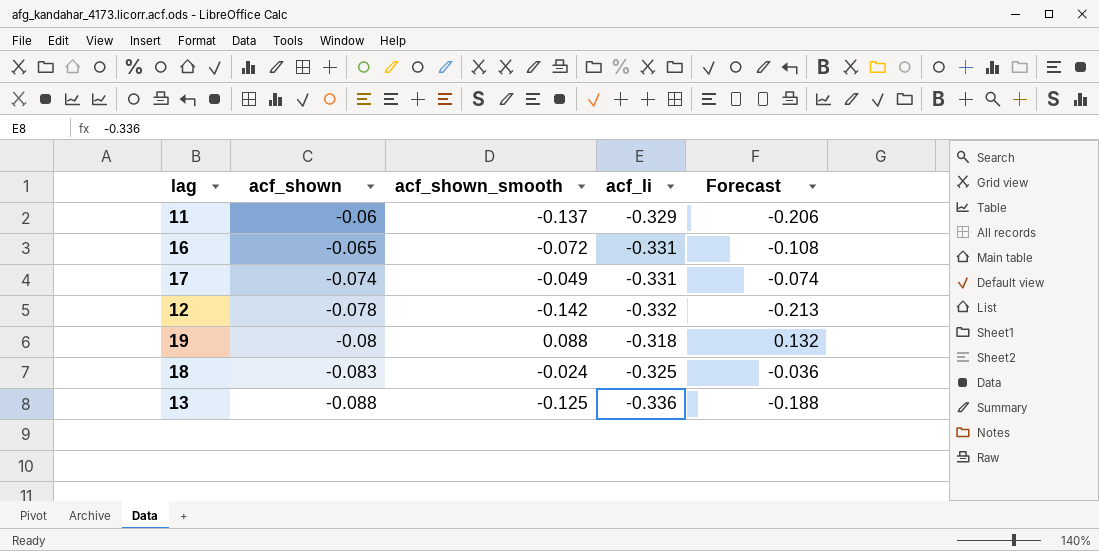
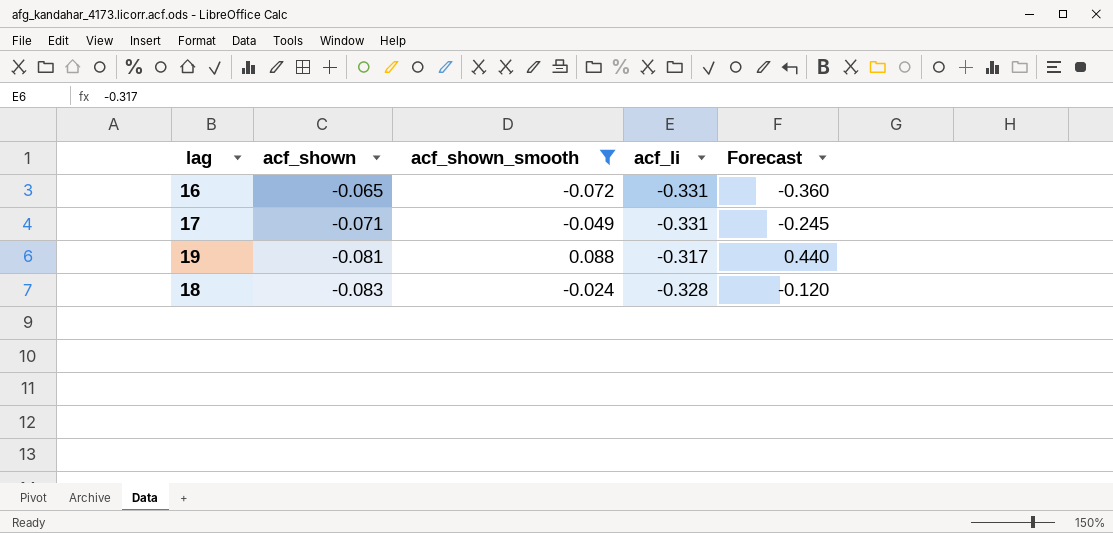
filter: none -> acf_shown_smooth >= -0.072
column Forecast | formula: [acf_shown_smooth] * 1.5 -> [acf_shown_smooth] * 5
17 | acf_shown: -0.074 -> -0.071
19 | acf_shown: -0.08 -> -0.081
19 | acf_li: -0.318 -> -0.317
18 | acf_li: -0.325 -> -0.328

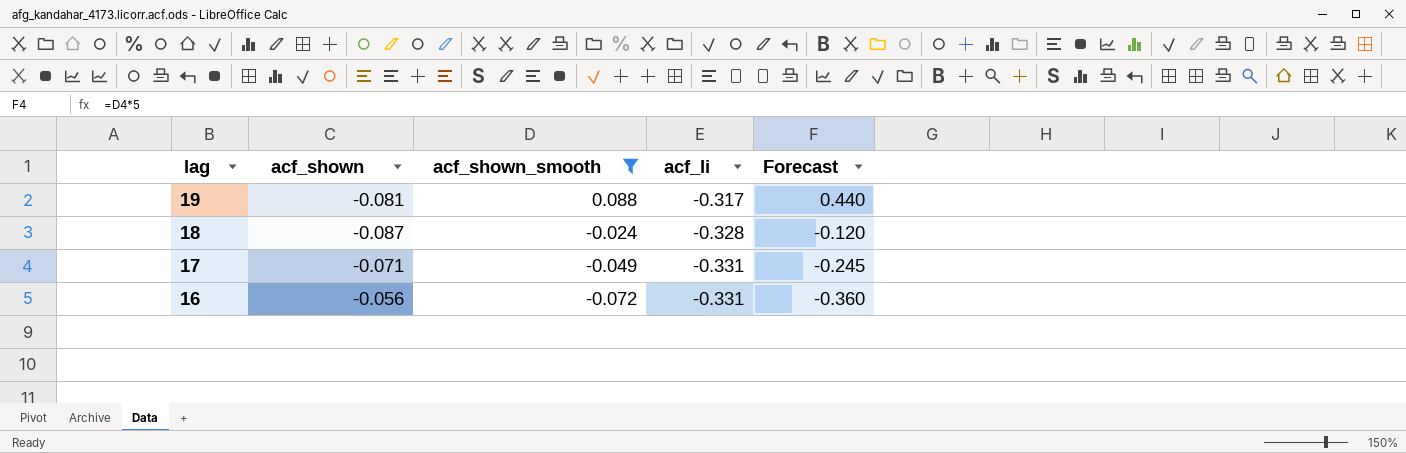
row order: acf_shown descending -> lag descending
18 | acf_shown: -0.083 -> -0.087
16 | acf_shown: -0.065 -> -0.056

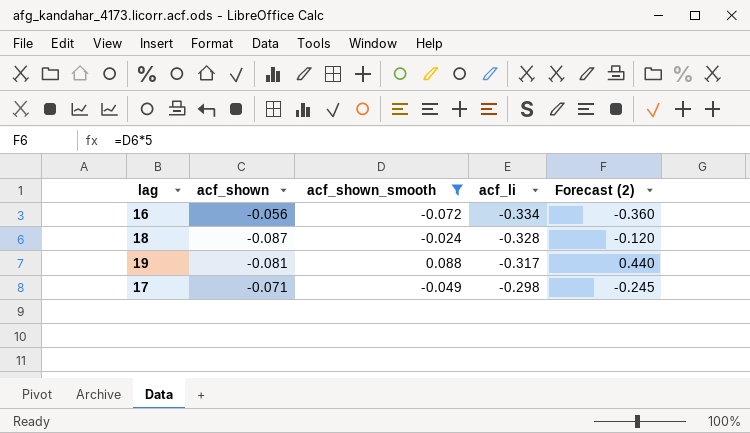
row order: lag descending -> acf_li ascending
column name: Forecast -> Forecast (2)
16 | acf_li: -0.331 -> -0.334
17 | acf_li: -0.331 -> -0.298

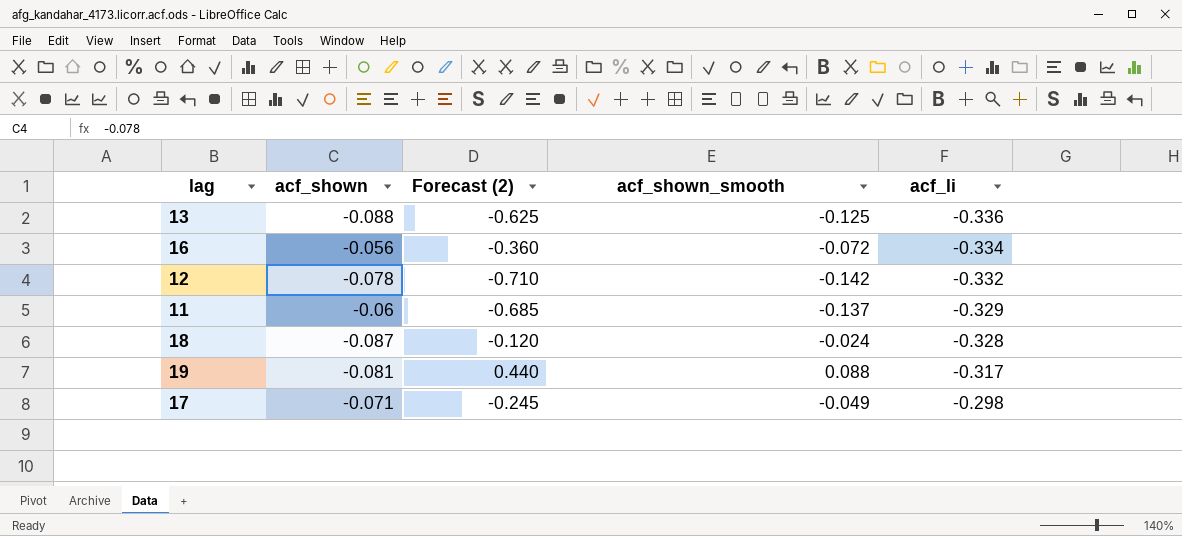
filter: acf_shown_smooth >= -0.072 -> none
column Forecast (2) | position: 5 -> 3

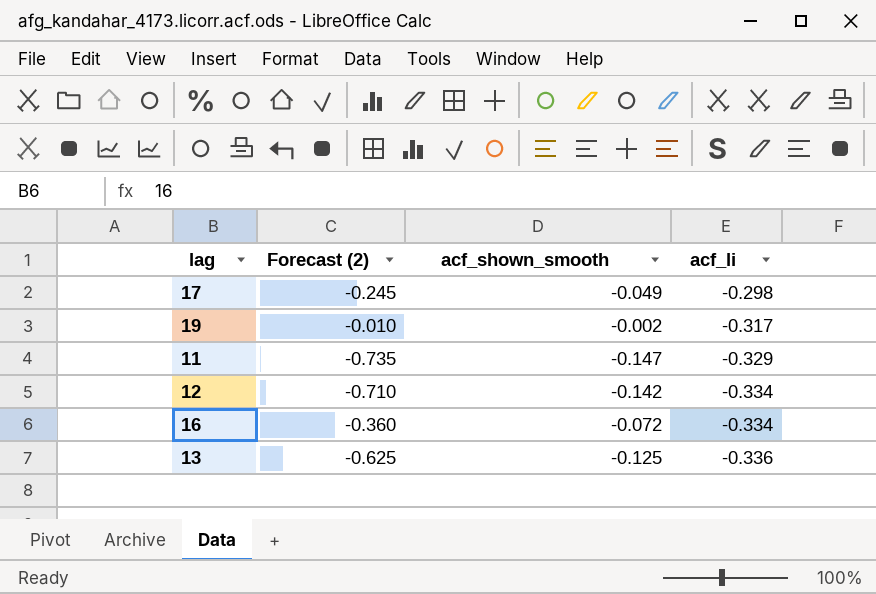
row order: acf_li ascending -> acf_li descending
column acf_shown | position: 2 -> none
row 18: -0.087 | -0.120 | -0.024 | -0.328 -> none
19 | Forecast (2): 0.440 -> -0.010
19 | acf_shown_smooth: 0.088 -> -0.002
11 | Forecast (2): -0.685 -> -0.735
11 | acf_shown_smooth: -0.137 -> -0.147
12 | acf_li: -0.332 -> -0.334

